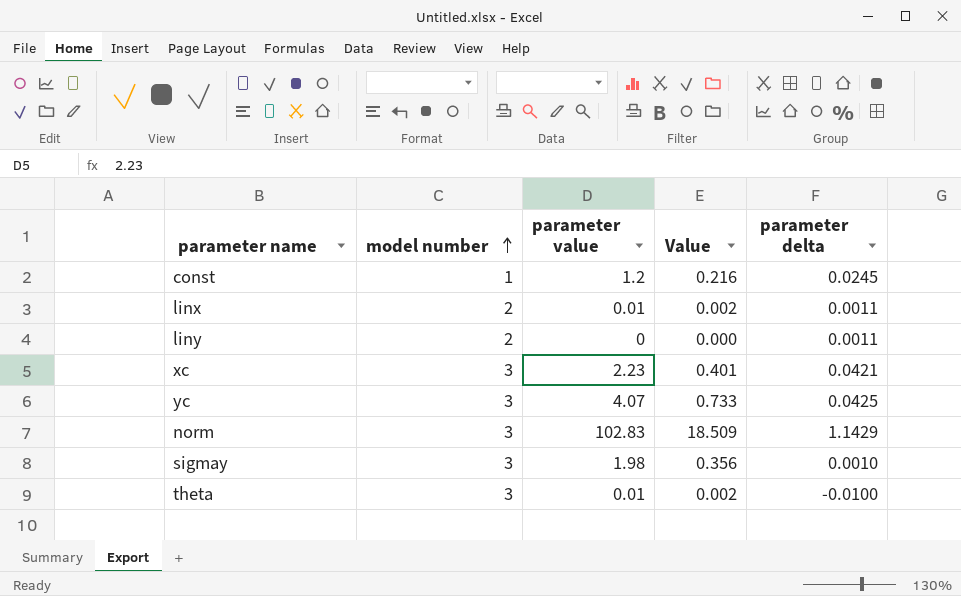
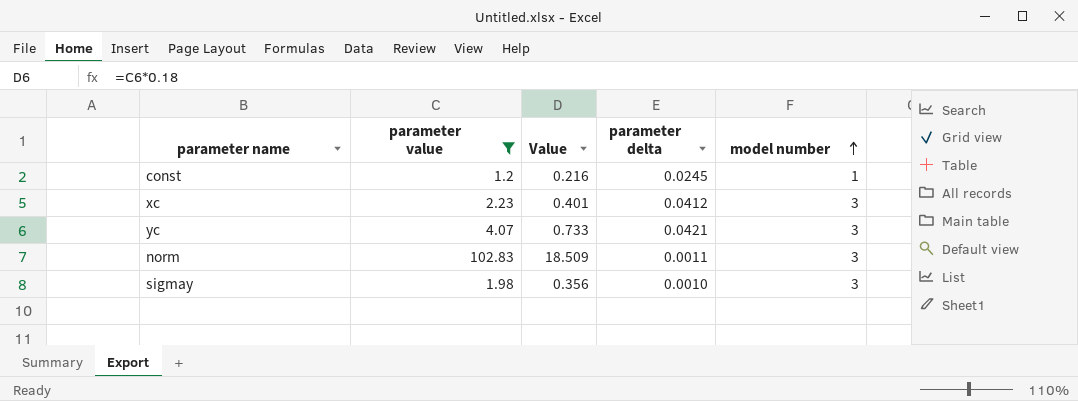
filter: none -> parameter value >= 1.2
column model number | position: 2 -> 5
xc | parameter delta: 0.0421 -> 0.0412
yc | parameter delta: 0.0425 -> 0.0421
norm | parameter delta: 1.1429 -> 0.0011

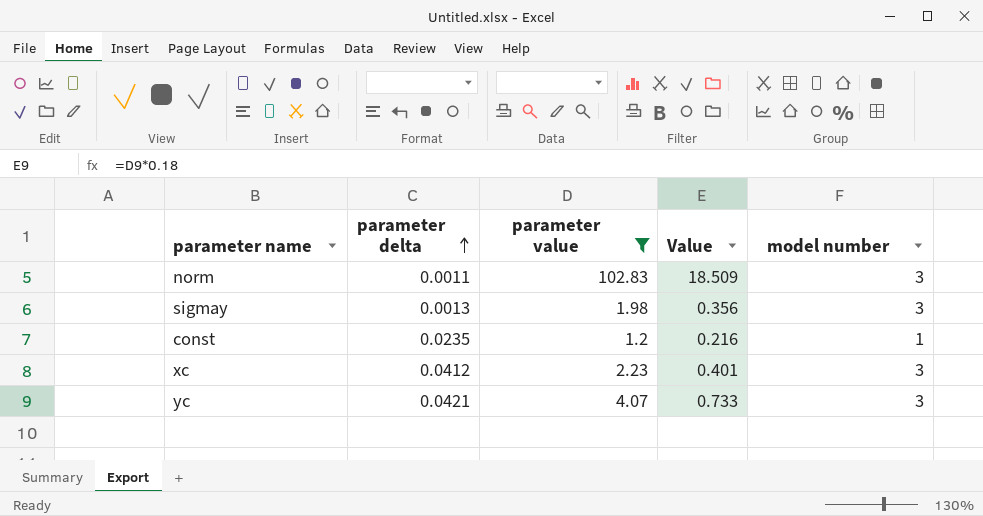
row order: model number ascending -> parameter delta ascending
column parameter delta | position: 4 -> 2
sigmay | parameter delta: 0.0010 -> 0.0013
const | parameter delta: 0.0245 -> 0.0235

